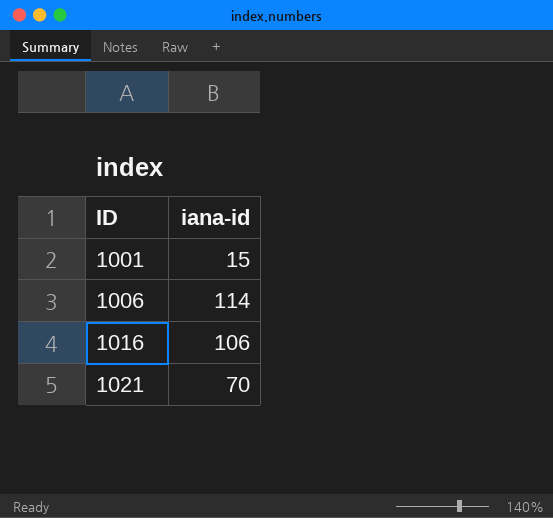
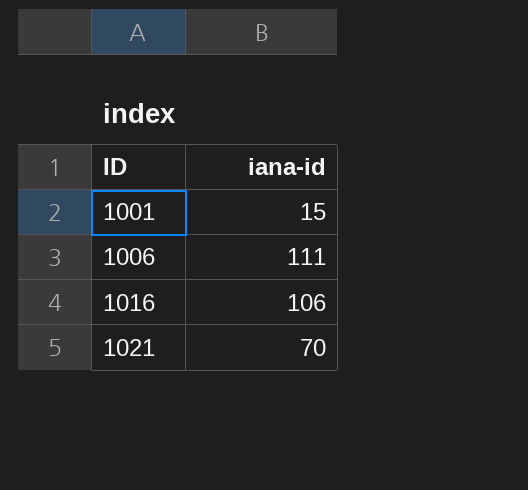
1006 | iana-id: 114 -> 111

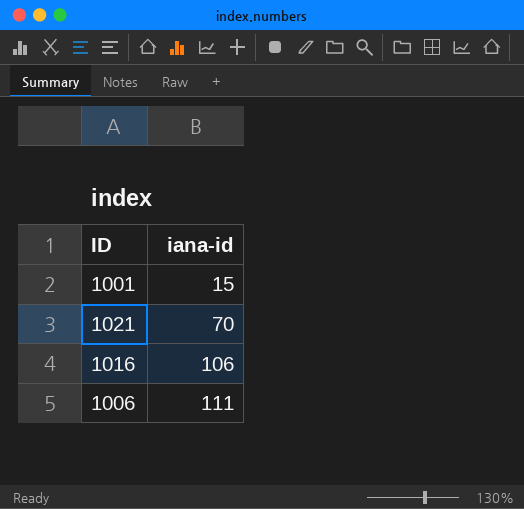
row order: ID ascending -> iana-id ascending

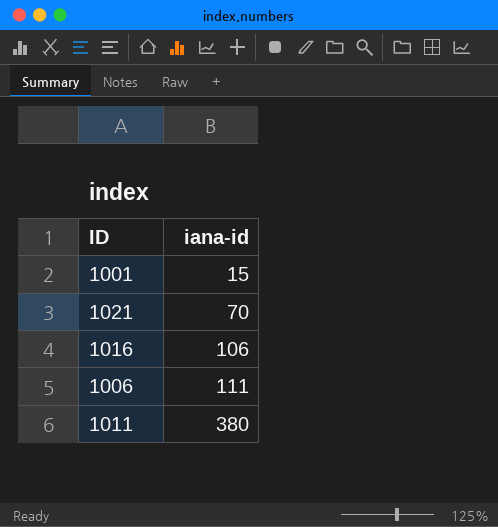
row 1011: none -> 380

